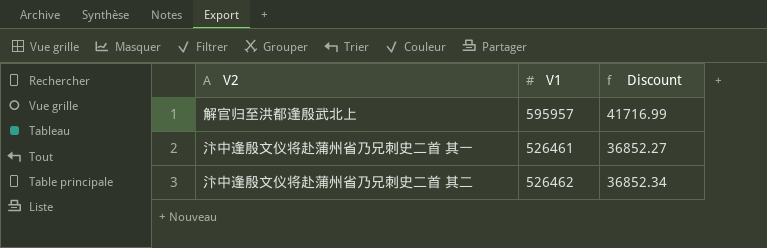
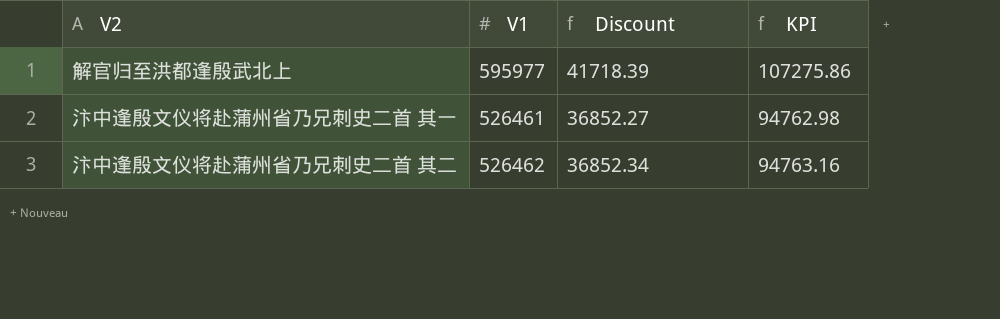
column KPI | formula: none -> [V1] * 0.18
解官归至洪都逢殷武北上 | V1: 595957 -> 595977
解官归至洪都逢殷武北上 | Discount: 41716.99 -> 41718.39

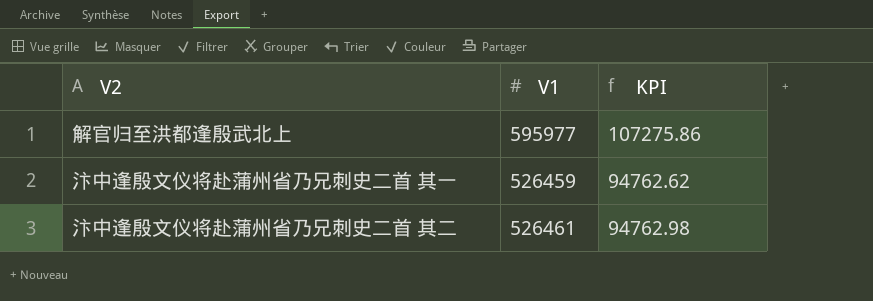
column Discount | formula: [V1] * 0.07 -> none
汴中逢殷文仪将赴蒲州省乃兄刺史二首 其一 | V1: 526461 -> 526459
汴中逢殷文仪将赴蒲州省乃兄刺史二首 其一 | KPI: 94762.98 -> 94762.62
汴中逢殷文仪将赴蒲州省乃兄刺史二首 其二 | V1: 526462 -> 526461
汴中逢殷文仪将赴蒲州省乃兄刺史二首 其二 | KPI: 94763.16 -> 94762.98

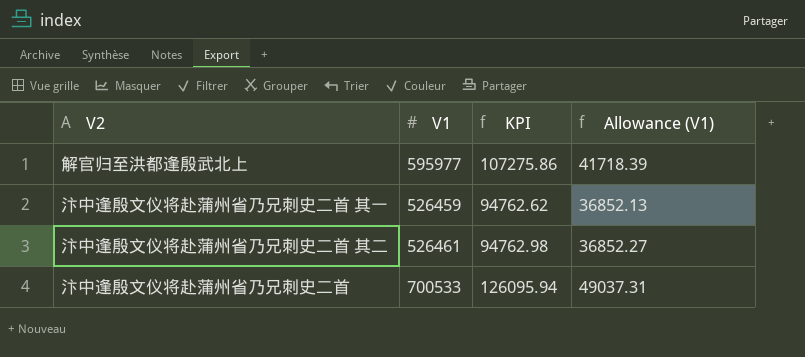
column Allowance (V1) | formula: none -> [V1] * 0.07
row 汴中逢殷文仪将赴蒲州省乃兄刺史二首: none -> 700533 | 126095.94 | 49037.31

